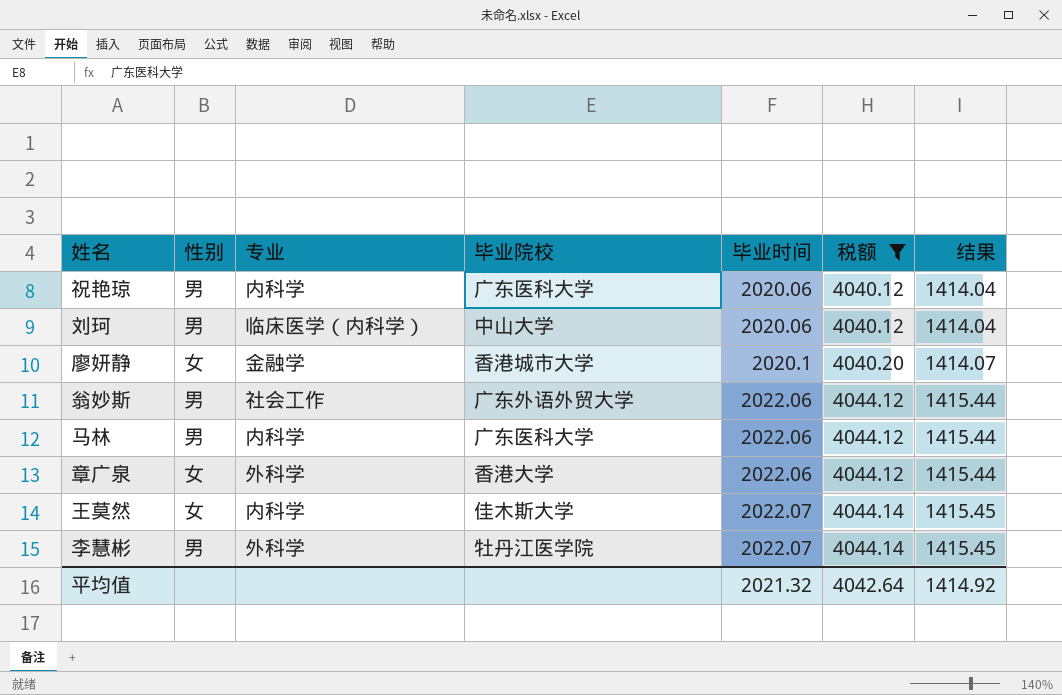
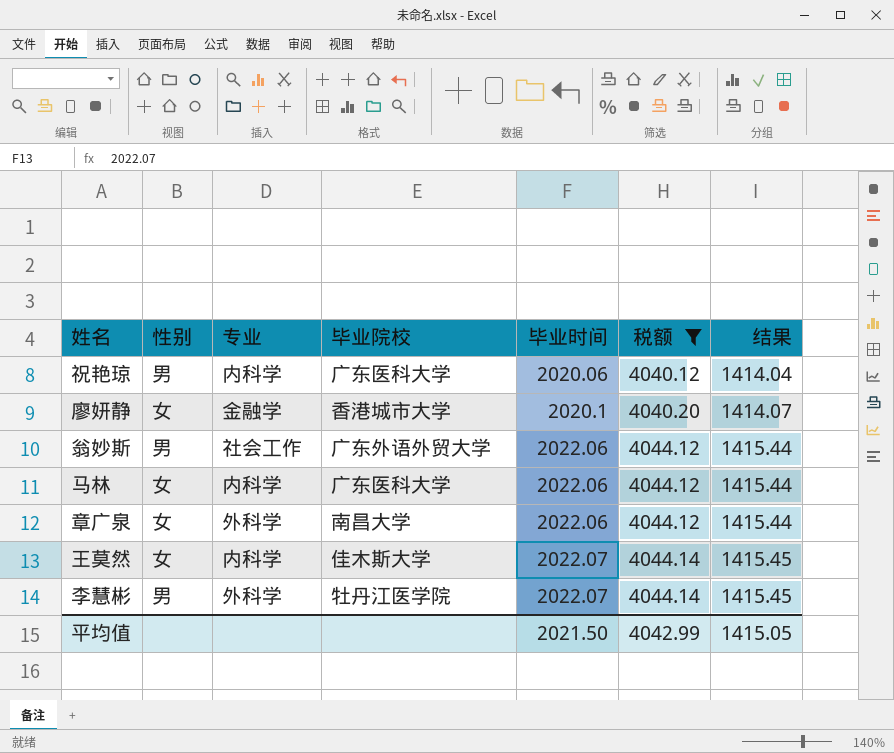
row 刘珂: 男 | 临床医学（内科学） | 中山大学 | 2020.06 | 4040.12 | 1414.04 -> none
马林 | 性别: 男 -> 女
章广泉 | 毕业院校: 香港大学 -> 南昌大学
平均值 | 毕业时间: 2021.32 -> 2021.50
平均值 | 税额: 4042.64 -> 4042.99
平均值 | 结果: 1414.92 -> 1415.05

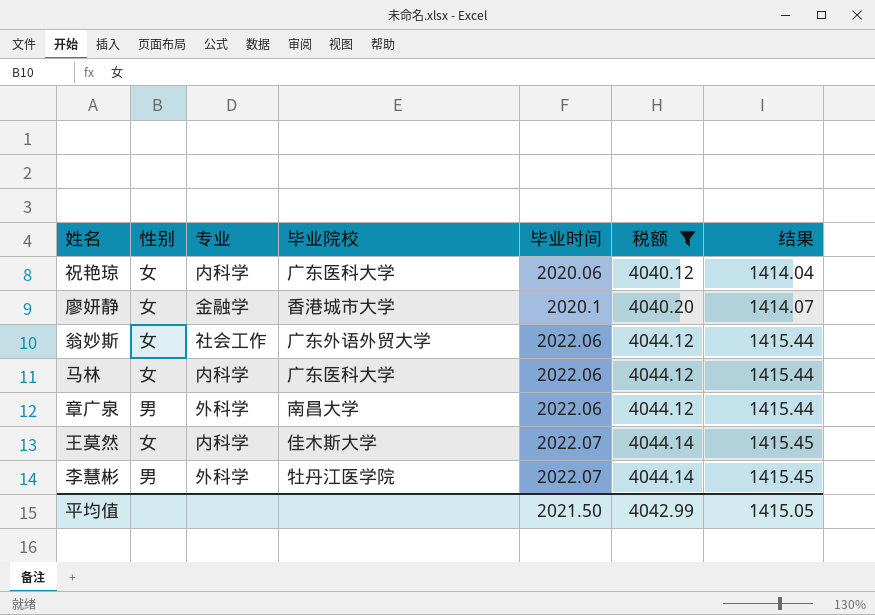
祝艳琼 | 性别: 男 -> 女
翁妙斯 | 性别: 男 -> 女
章广泉 | 性别: 女 -> 男

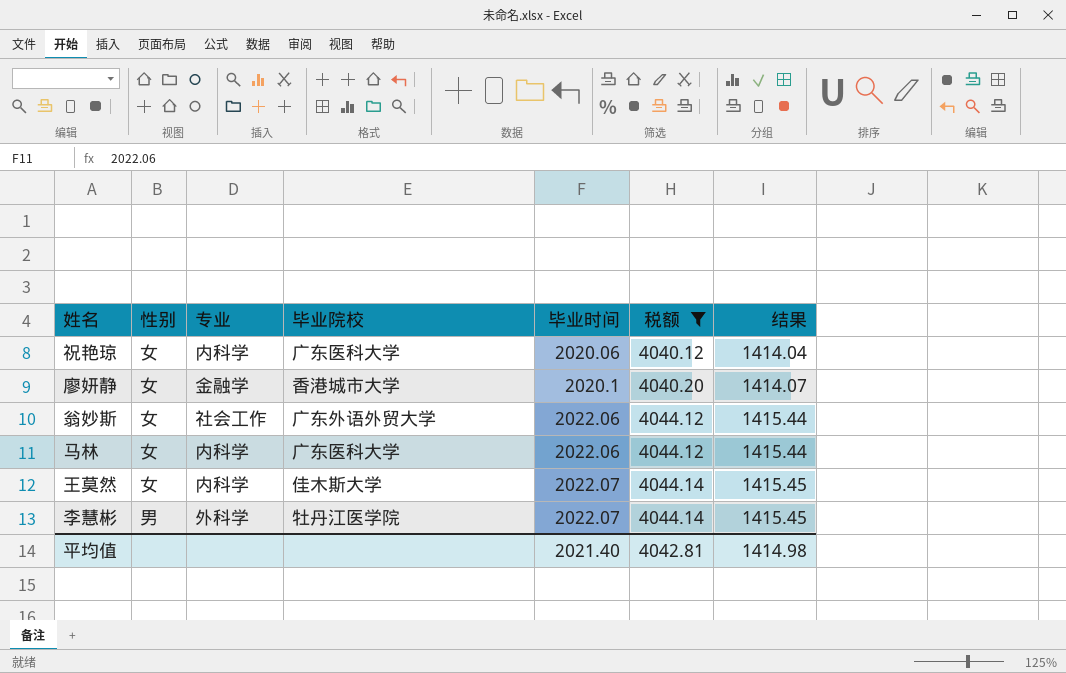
row 章广泉: 男 | 外科学 | 南昌大学 | 2022.06 | 4044.12 | 1415.44 -> none
平均值 | 毕业时间: 2021.50 -> 2021.40
平均值 | 税额: 4042.99 -> 4042.81
平均值 | 结果: 1415.05 -> 1414.98

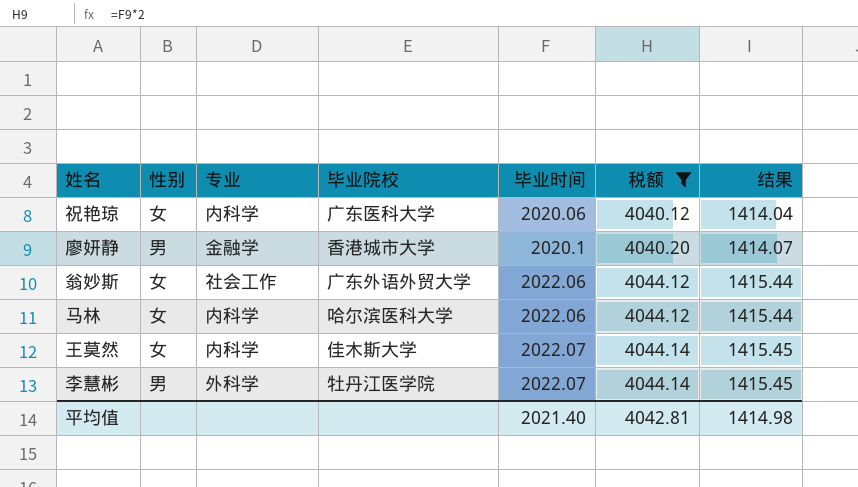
廖妍静 | 性别: 女 -> 男
马林 | 毕业院校: 广东医科大学 -> 哈尔滨医科大学

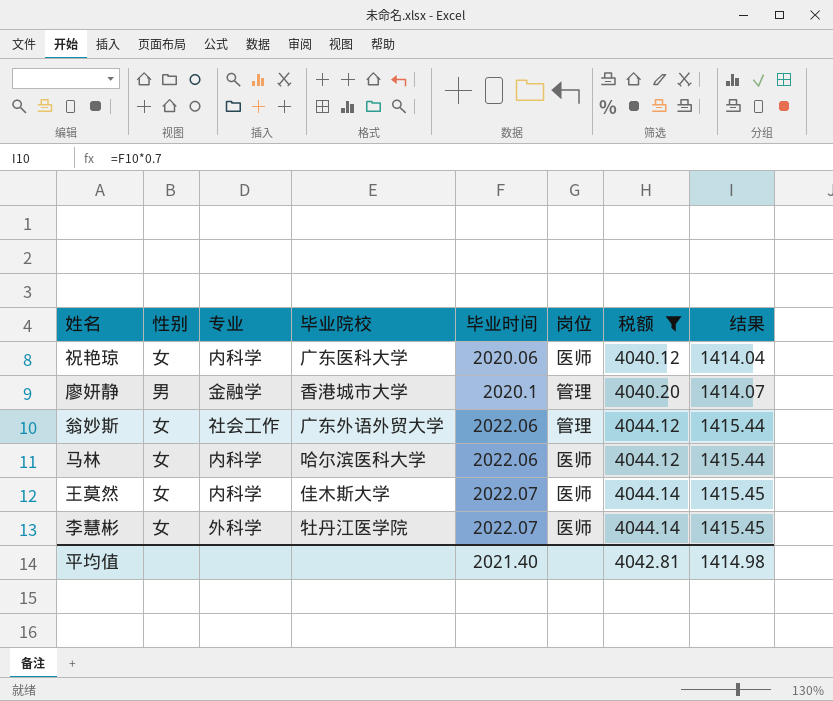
column 岗位 | position: none -> 6
李慧彬 | 性别: 男 -> 女

